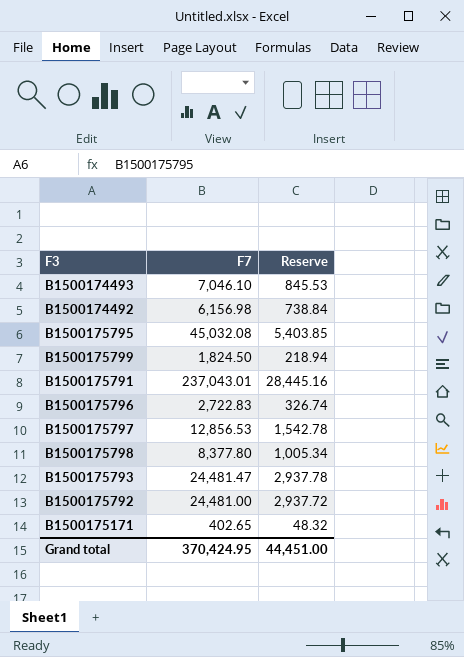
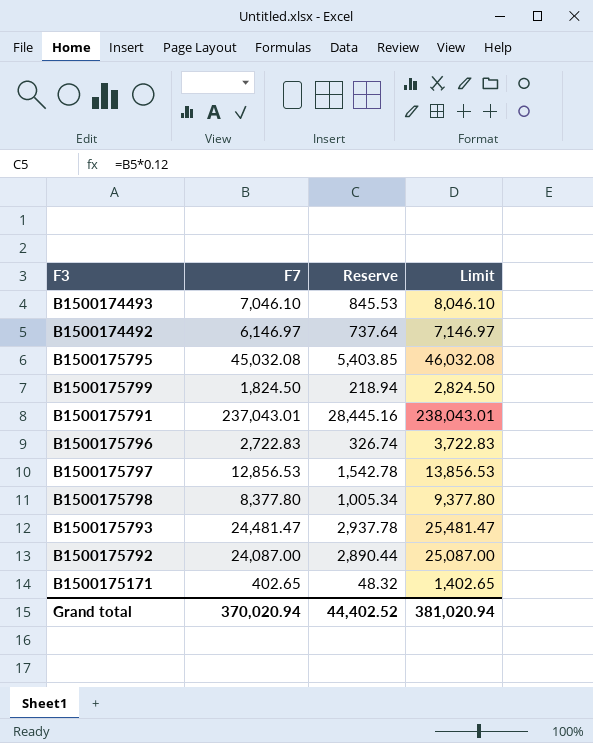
column Limit | formula: none -> [F7] + 1000
B1500174492 | F7: 6,156.98 -> 6,146.97
B1500174492 | Reserve: 738.84 -> 737.64
B1500175792 | F7: 24,481.00 -> 24,087.00
B1500175792 | Reserve: 2,937.72 -> 2,890.44
Grand total | F7: 370,424.95 -> 370,020.94
Grand total | Reserve: 44,451.00 -> 44,402.52

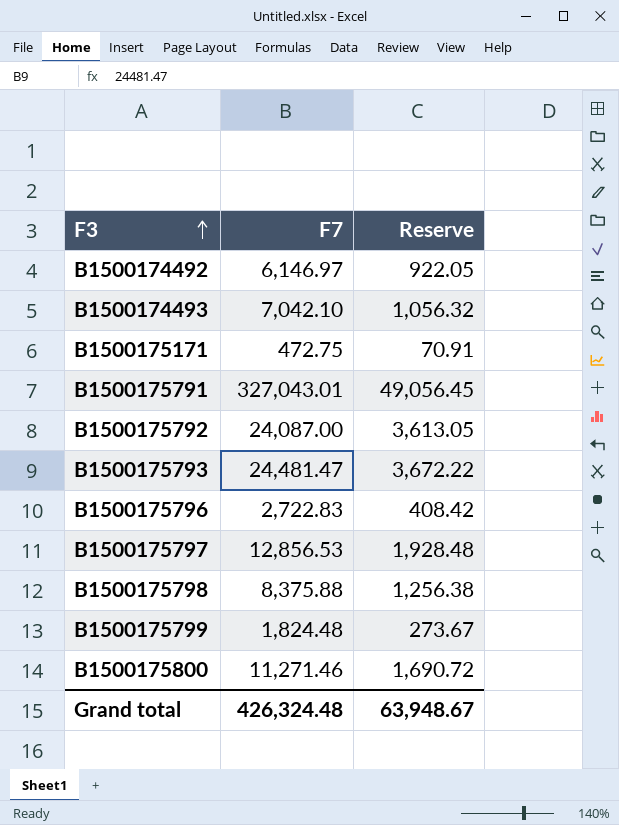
row order: none -> F3 ascending
column Limit | formula: [F7] + 1000 -> none
column Reserve | formula: [F7] * 0.12 -> [F7] * 0.15
row B1500175795: 45,032.08 | 5,403.85 | 46,032.08 -> none
B1500174493 | F7: 7,046.10 -> 7,042.10
B1500175171 | F7: 402.65 -> 472.75
B1500175791 | F7: 237,043.01 -> 327,043.01
B1500175798 | F7: 8,377.80 -> 8,375.88
B1500175799 | F7: 1,824.50 -> 1,824.48
row B1500175800: none -> 11,271.46 | 1,690.72
Grand total | F7: 370,020.94 -> 426,324.48
Grand total | Reserve: 44,402.52 -> 63,948.67

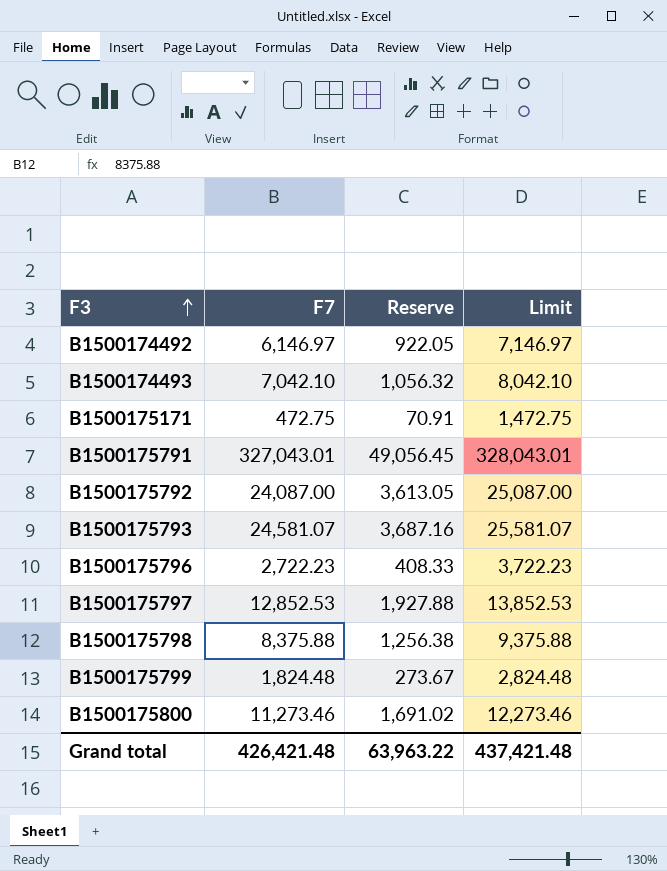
column Limit | formula: none -> [F7] + 1000
B1500175793 | F7: 24,481.47 -> 24,581.07
B1500175793 | Reserve: 3,672.22 -> 3,687.16
B1500175796 | F7: 2,722.83 -> 2,722.23
B1500175796 | Reserve: 408.42 -> 408.33
B1500175797 | F7: 12,856.53 -> 12,852.53
B1500175797 | Reserve: 1,928.48 -> 1,927.88
B1500175800 | F7: 11,271.46 -> 11,273.46
B1500175800 | Reserve: 1,690.72 -> 1,691.02
Grand total | F7: 426,324.48 -> 426,421.48
Grand total | Reserve: 63,948.67 -> 63,963.22

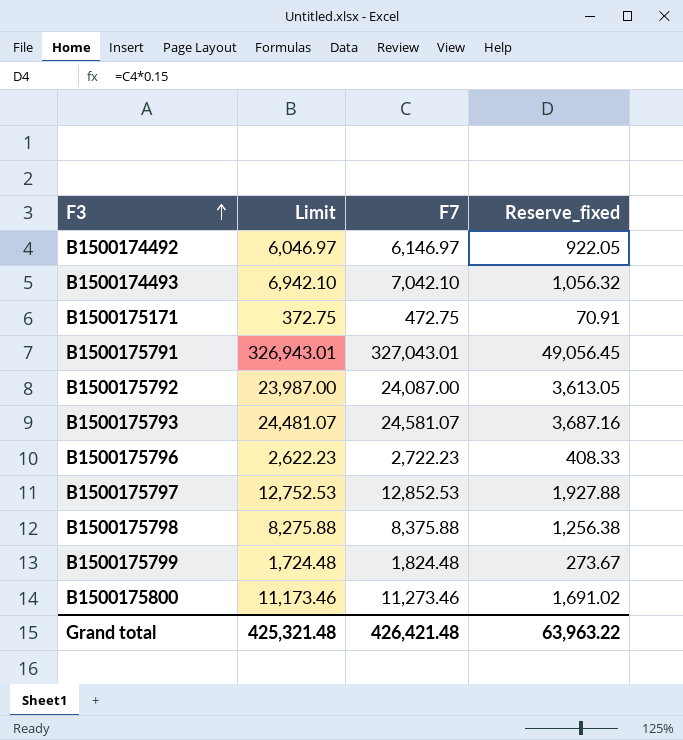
column Limit | formula: [F7] + 1000 -> [F7] - 100
column Limit | position: 4 -> 2
column name: Reserve -> Reserve_fixed
Grand total | Limit: 437,421.48 -> 425,321.48

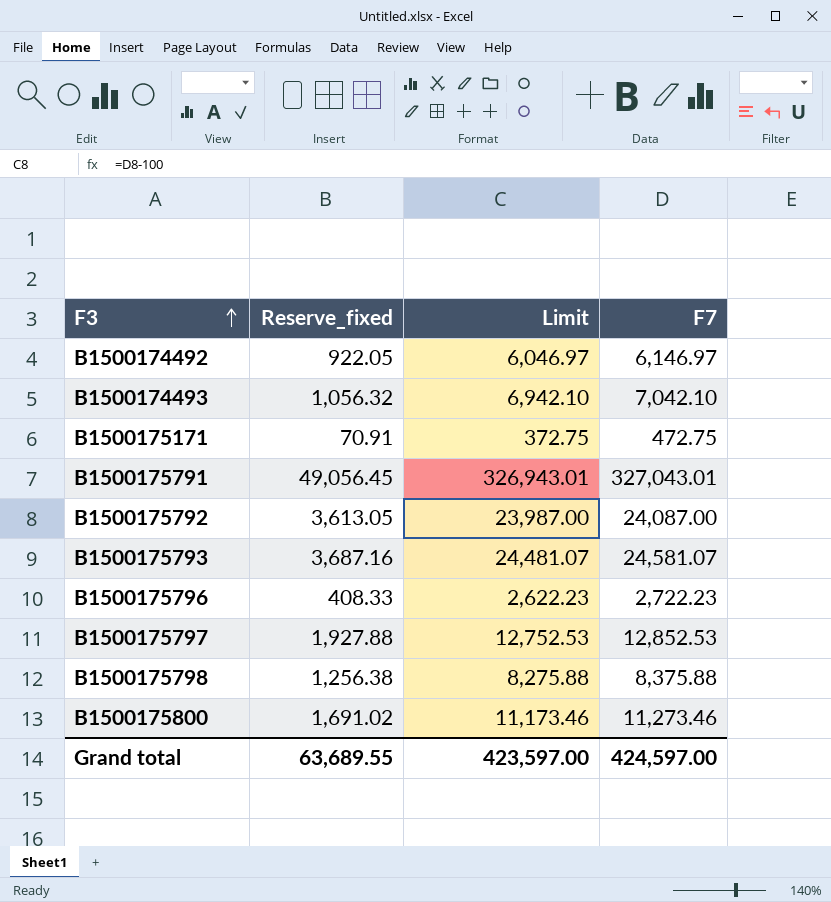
column Reserve_fixed | position: 4 -> 2
row B1500175799: 1,724.48 | 1,824.48 | 273.67 -> none
Grand total | Reserve_fixed: 63,963.22 -> 63,689.55
Grand total | Limit: 425,321.48 -> 423,597.00
Grand total | F7: 426,421.48 -> 424,597.00

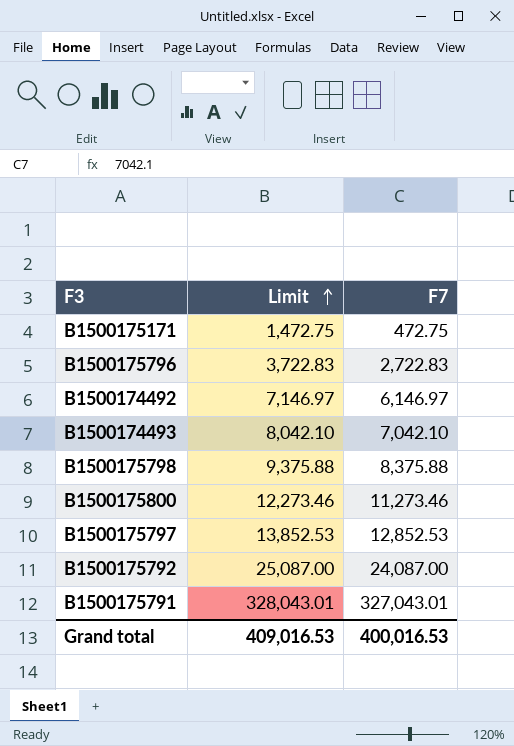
row order: F3 ascending -> Limit ascending
column Reserve_fixed | formula: [F7] * 0.15 -> none
column Limit | formula: [F7] - 100 -> [F7] + 1000
row B1500175793: 3,687.16 | 24,481.07 | 24,581.07 -> none
B1500175796 | F7: 2,722.23 -> 2,722.83
Grand total | Limit: 423,597.00 -> 409,016.53
Grand total | F7: 424,597.00 -> 400,016.53

